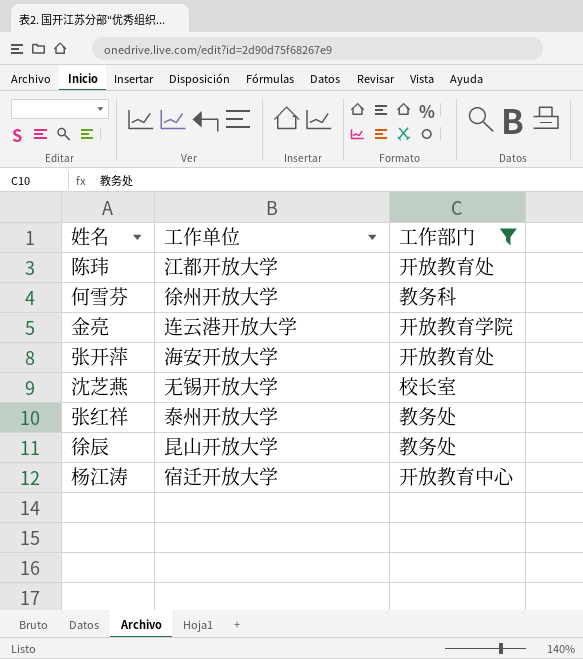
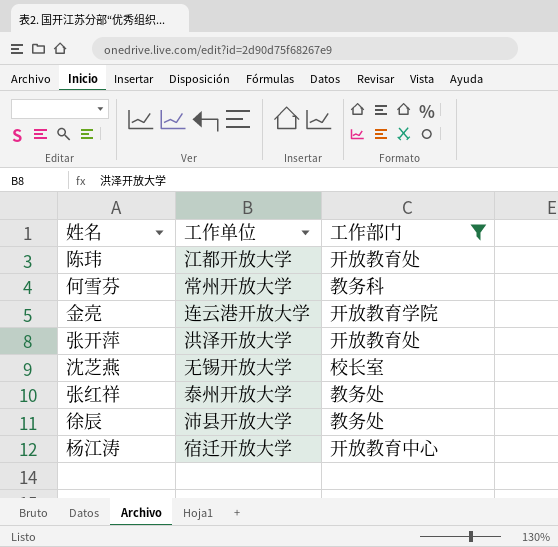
何雪芬 | 工作单位: 徐州开放大学 -> 常州开放大学
张开萍 | 工作单位: 海安开放大学 -> 洪泽开放大学
徐辰 | 工作单位: 昆山开放大学 -> 沛县开放大学

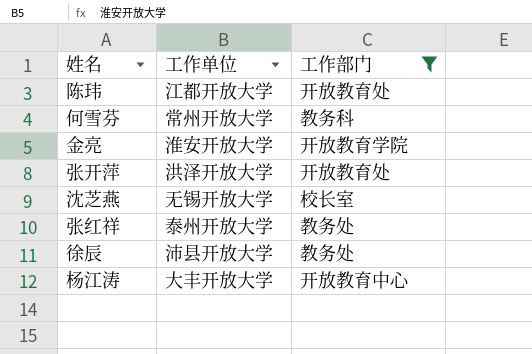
金亮 | 工作单位: 连云港开放大学 -> 淮安开放大学
杨江涛 | 工作单位: 宿迁开放大学 -> 大丰开放大学

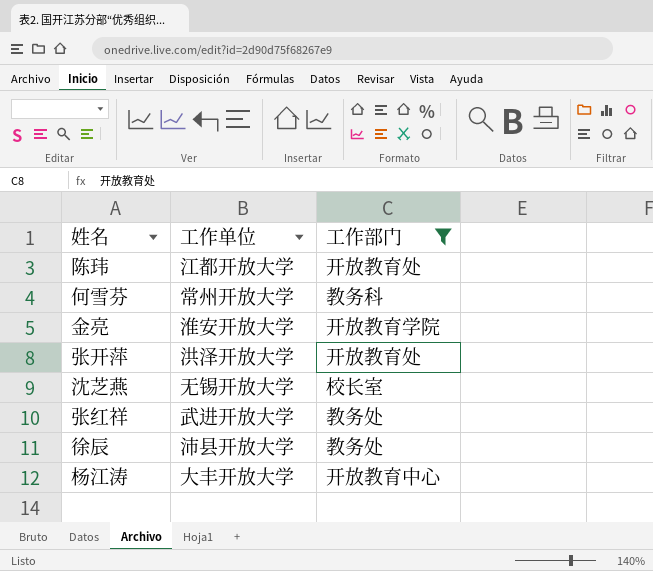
张红祥 | 工作单位: 泰州开放大学 -> 武进开放大学

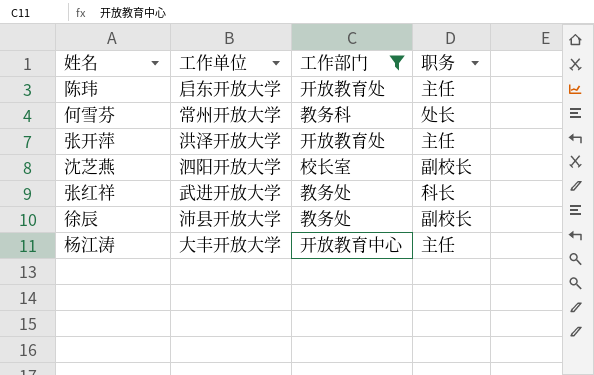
column 职务 | position: none -> 4
row 金亮: 淮安开放大学 | 开放教育学院 -> none
陈玮 | 工作单位: 江都开放大学 -> 启东开放大学
沈芝燕 | 工作单位: 无锡开放大学 -> 泗阳开放大学

